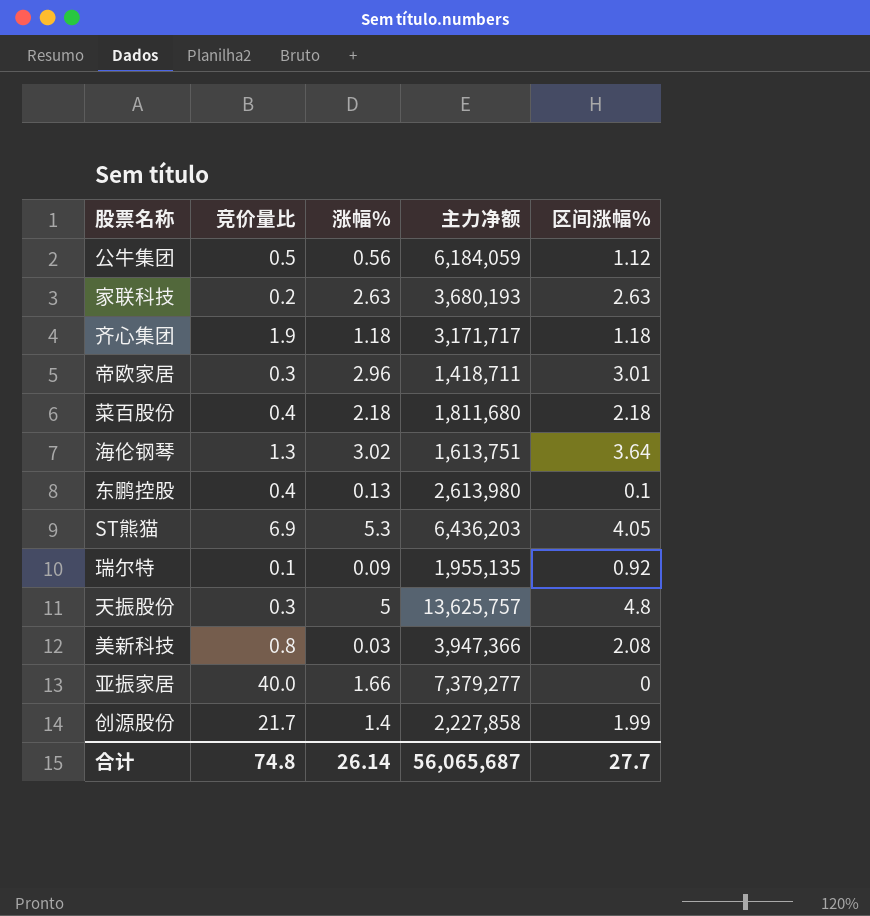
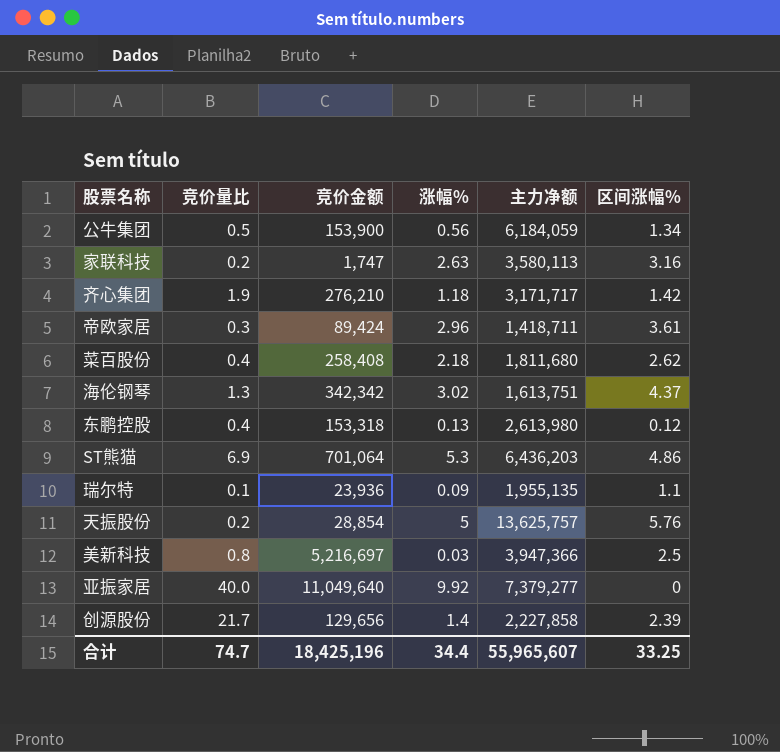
column 竞价金额 | position: none -> 3
公牛集团 | 区间涨幅%: 1.12 -> 1.34
家联科技 | 主力净额: 3,680,193 -> 3,580,113
家联科技 | 区间涨幅%: 2.63 -> 3.16
齐心集团 | 区间涨幅%: 1.18 -> 1.42
帝欧家居 | 区间涨幅%: 3.01 -> 3.61
菜百股份 | 区间涨幅%: 2.18 -> 2.62
海伦钢琴 | 区间涨幅%: 3.64 -> 4.37
东鹏控股 | 区间涨幅%: 0.1 -> 0.12
ST熊猫 | 区间涨幅%: 4.05 -> 4.86
瑞尔特 | 区间涨幅%: 0.92 -> 1.1
天振股份 | 竞价量比: 0.3 -> 0.2
天振股份 | 区间涨幅%: 4.8 -> 5.76
美新科技 | 区间涨幅%: 2.08 -> 2.5
亚振家居 | 涨幅%: 1.66 -> 9.92
创源股份 | 区间涨幅%: 1.99 -> 2.39
合计 | 竞价量比: 74.8 -> 74.7
合计 | 涨幅%: 26.14 -> 34.4
合计 | 主力净额: 56,065,687 -> 55,965,607
合计 | 区间涨幅%: 27.7 -> 33.25

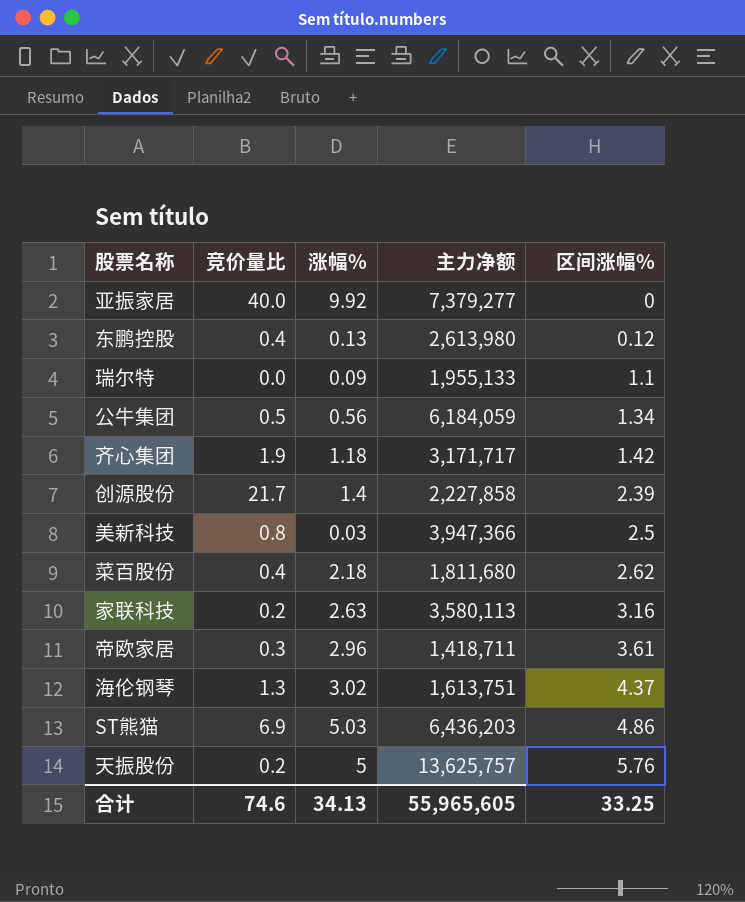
row order: none -> 区间涨幅% ascending
column 竞价金额 | position: 3 -> none
瑞尔特 | 竞价量比: 0.1 -> 0.0
瑞尔特 | 主力净额: 1,955,135 -> 1,955,133
ST熊猫 | 涨幅%: 5.3 -> 5.03
合计 | 竞价量比: 74.7 -> 74.6
合计 | 涨幅%: 34.4 -> 34.13
合计 | 主力净额: 55,965,607 -> 55,965,605

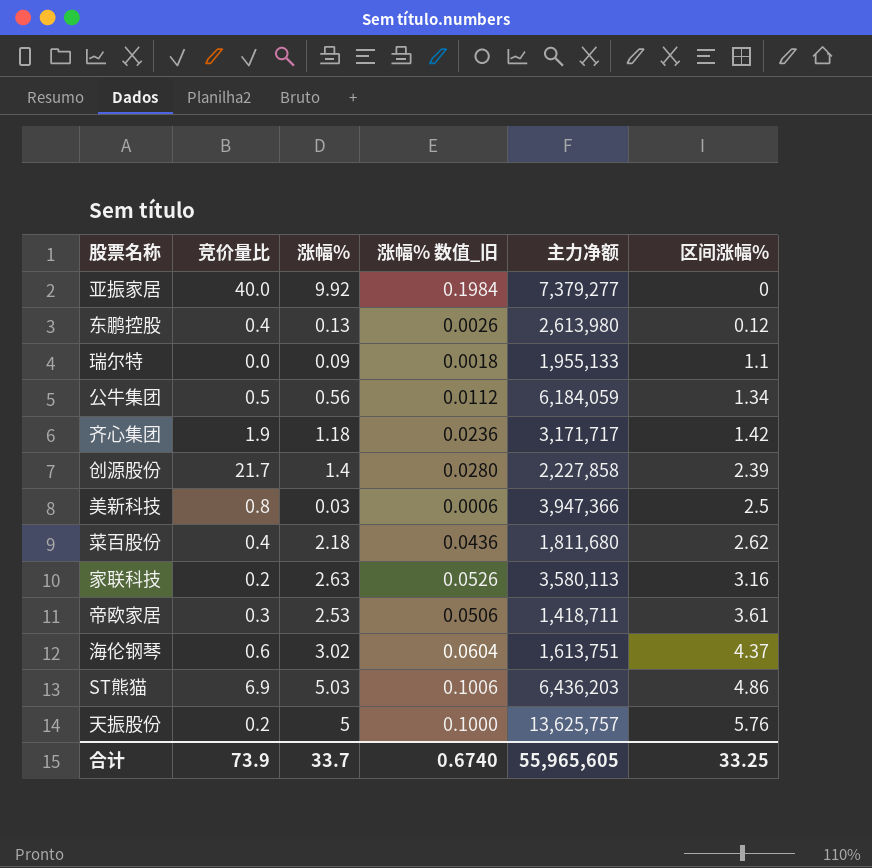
column 涨幅% 数值_旧 | formula: none -> [涨幅%] * 0.02
帝欧家居 | 涨幅%: 2.96 -> 2.53
海伦钢琴 | 竞价量比: 1.3 -> 0.6
合计 | 竞价量比: 74.6 -> 73.9
合计 | 涨幅%: 34.13 -> 33.7

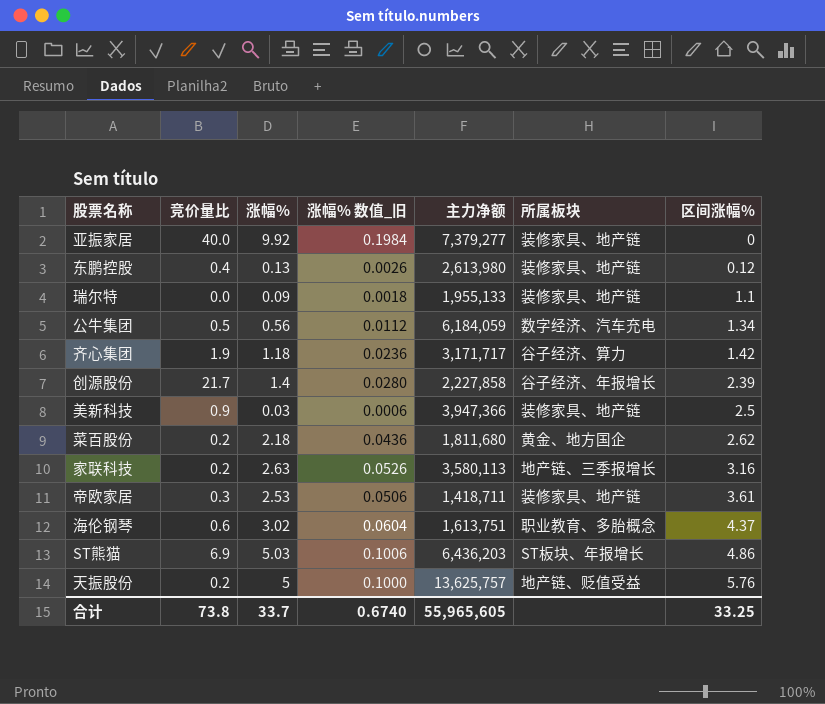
column 所属板块 | position: none -> 6
美新科技 | 竞价量比: 0.8 -> 0.9
菜百股份 | 竞价量比: 0.4 -> 0.2
合计 | 竞价量比: 73.9 -> 73.8

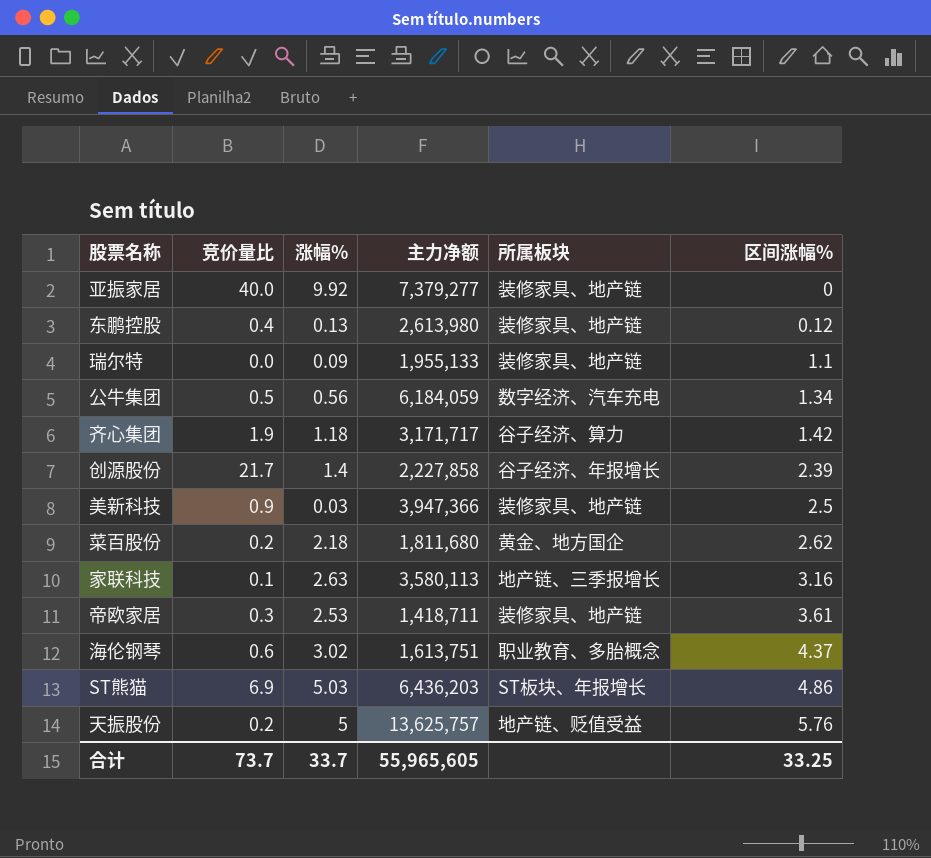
column 涨幅% 数值_旧 | formula: [涨幅%] * 0.02 -> none
家联科技 | 竞价量比: 0.2 -> 0.1
合计 | 竞价量比: 73.8 -> 73.7

